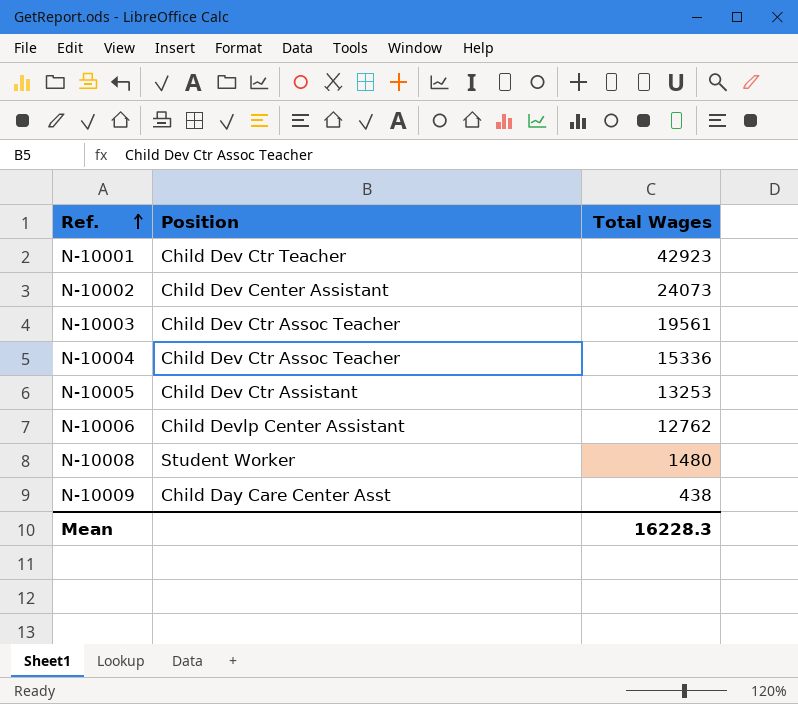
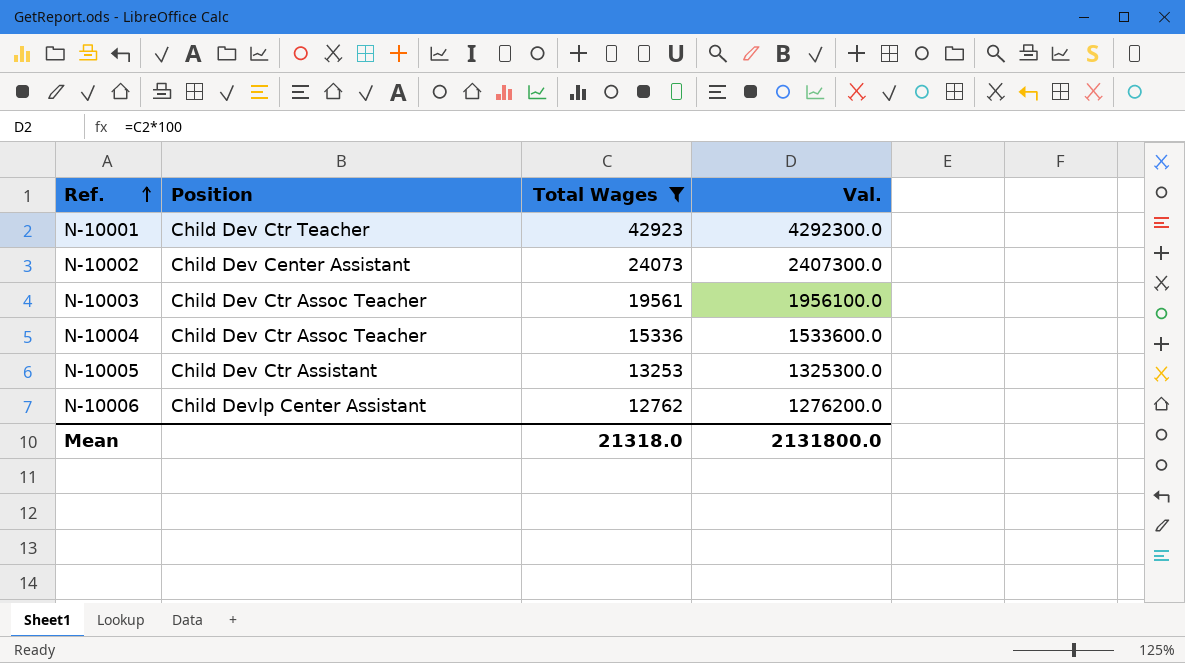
filter: none -> Total Wages >= 12762
column Val. | formula: none -> [Total Wages] * 100
Mean | Total Wages: 16228.3 -> 21318.0

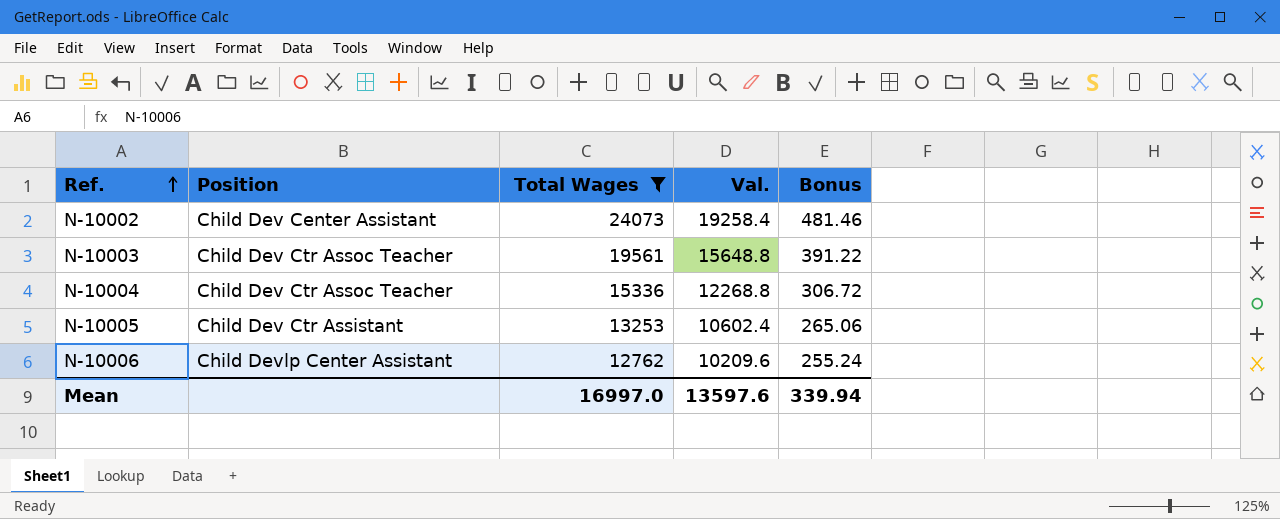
column Val. | formula: [Total Wages] * 100 -> [Total Wages] * 0.8
column Bonus | formula: none -> [Total Wages] * 0.02
row N-10001: Child Dev Ctr Teacher | 42923 | 4292300.0 -> none
Mean | Total Wages: 21318.0 -> 16997.0
Mean | Val.: 2131800.0 -> 13597.6

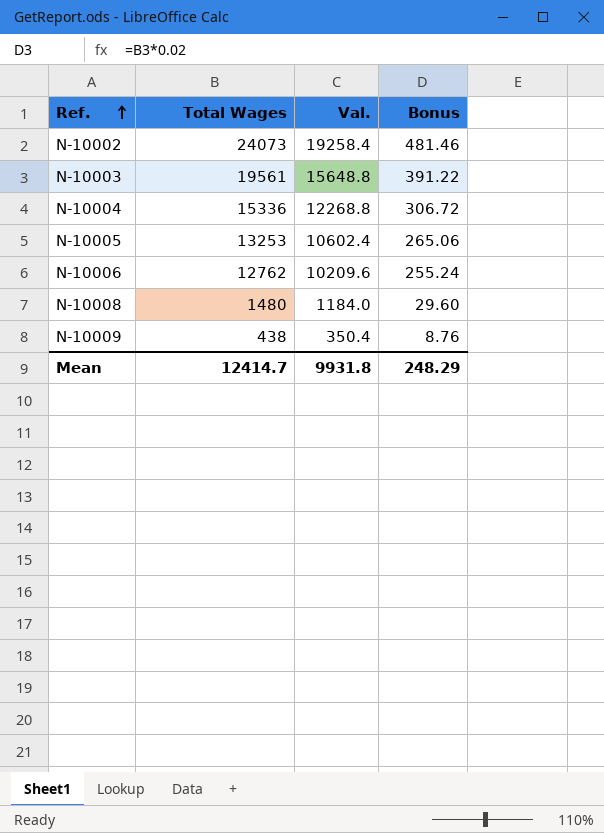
filter: Total Wages >= 12762 -> none
column Position | position: 2 -> none
Mean | Total Wages: 16997.0 -> 12414.7
Mean | Val.: 13597.6 -> 9931.8
Mean | Bonus: 339.94 -> 248.29

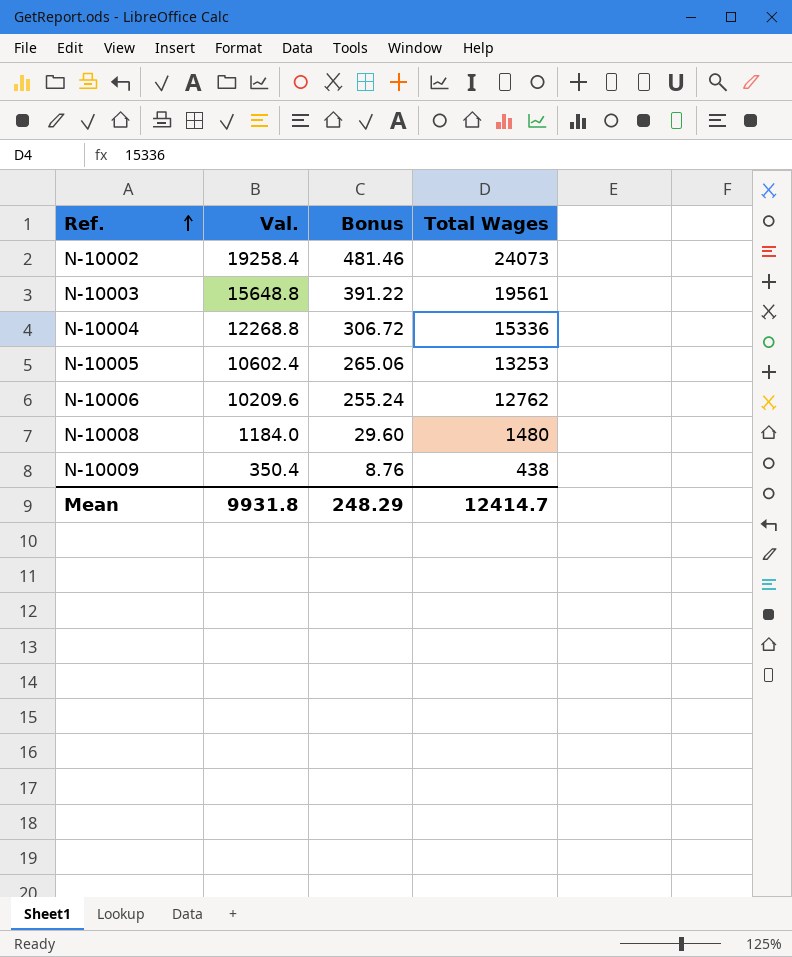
column Total Wages | position: 2 -> 4

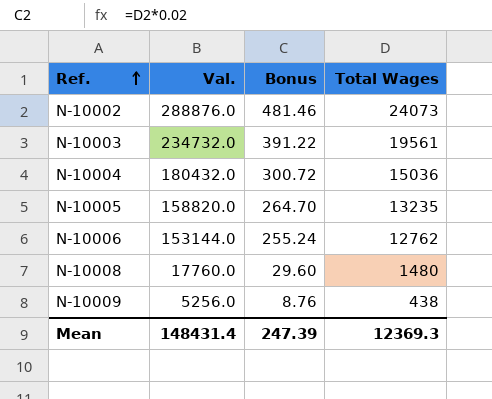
column Val. | formula: [Total Wages] * 0.8 -> [Total Wages] * 12
N-10004 | Bonus: 306.72 -> 300.72
N-10004 | Total Wages: 15336 -> 15036
N-10005 | Bonus: 265.06 -> 264.70
N-10005 | Total Wages: 13253 -> 13235
Mean | Val.: 9931.8 -> 148431.4
Mean | Bonus: 248.29 -> 247.39
Mean | Total Wages: 12414.7 -> 12369.3

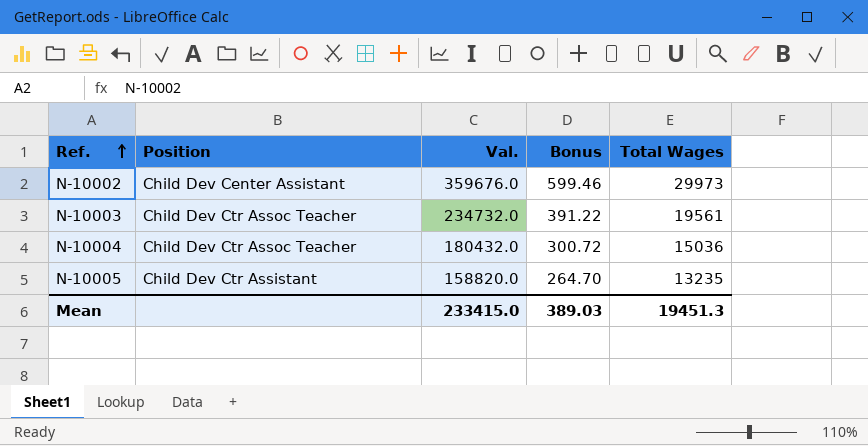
column Position | position: none -> 2
row N-10006: 153144.0 | 255.24 | 12762 -> none
row N-10008: 17760.0 | 29.60 | 1480 -> none
row N-10009: 5256.0 | 8.76 | 438 -> none
N-10002 | Val.: 288876.0 -> 359676.0
N-10002 | Bonus: 481.46 -> 599.46
N-10002 | Total Wages: 24073 -> 29973
Mean | Val.: 148431.4 -> 233415.0
Mean | Bonus: 247.39 -> 389.03
Mean | Total Wages: 12369.3 -> 19451.3

